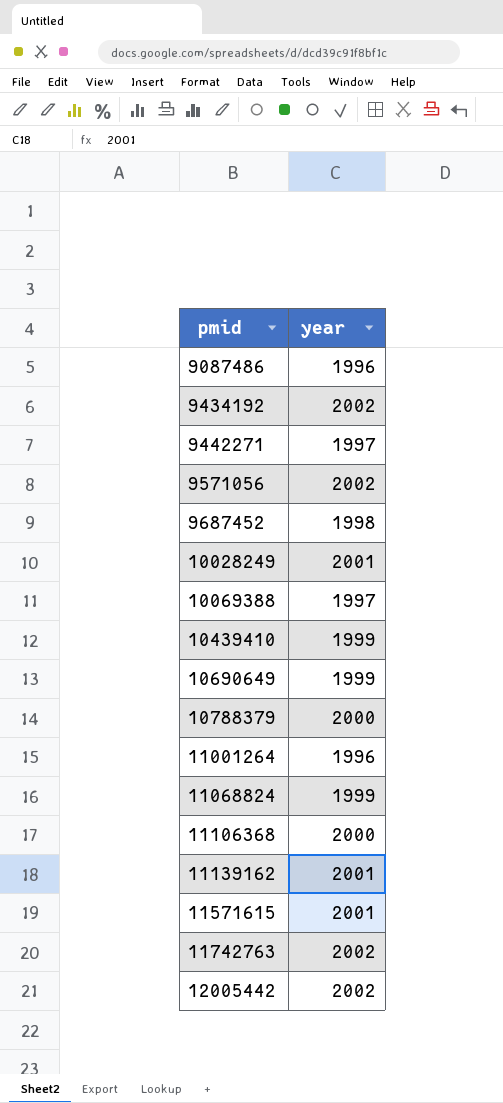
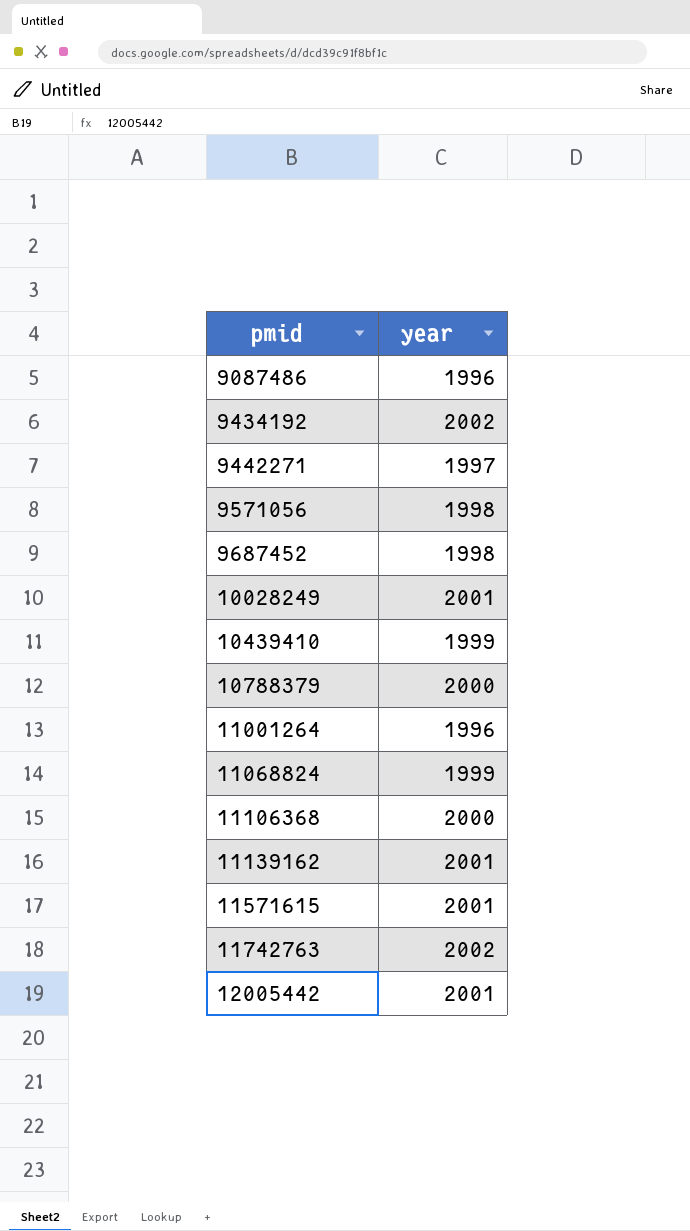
row 10069388: 1997 -> none
row 10690649: 1999 -> none
9571056 | year: 2002 -> 1998
12005442 | year: 2002 -> 2001

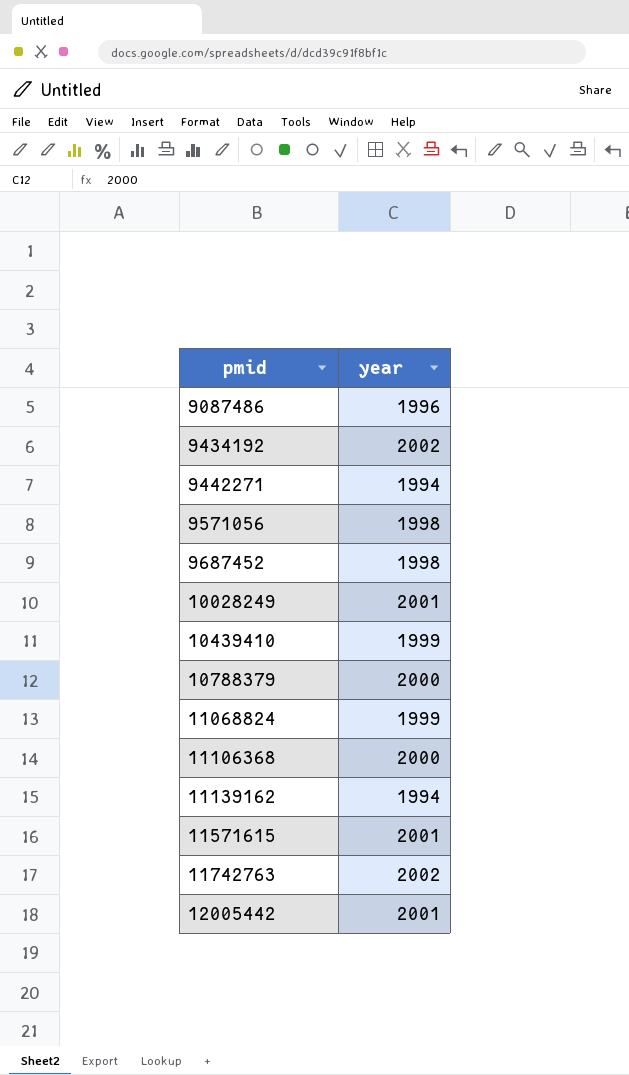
row 11001264: 1996 -> none
9442271 | year: 1997 -> 1994
11139162 | year: 2001 -> 1994

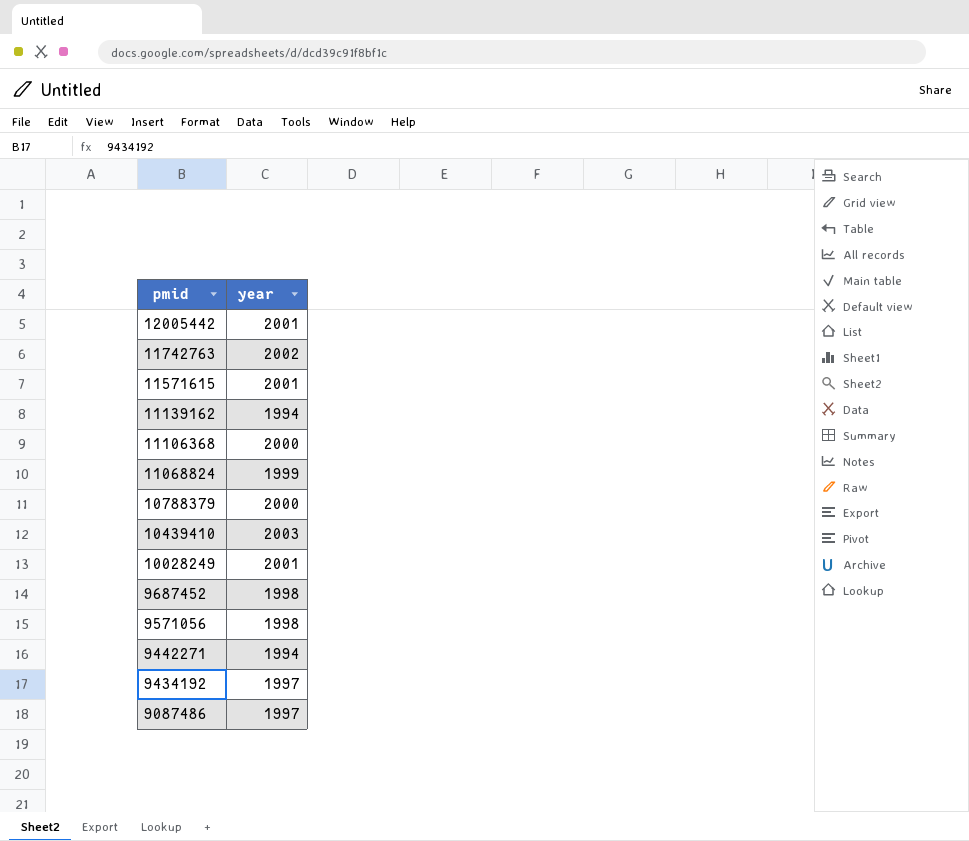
row order: pmid ascending -> pmid descending
10439410 | year: 1999 -> 2003
9434192 | year: 2002 -> 1997
9087486 | year: 1996 -> 1997

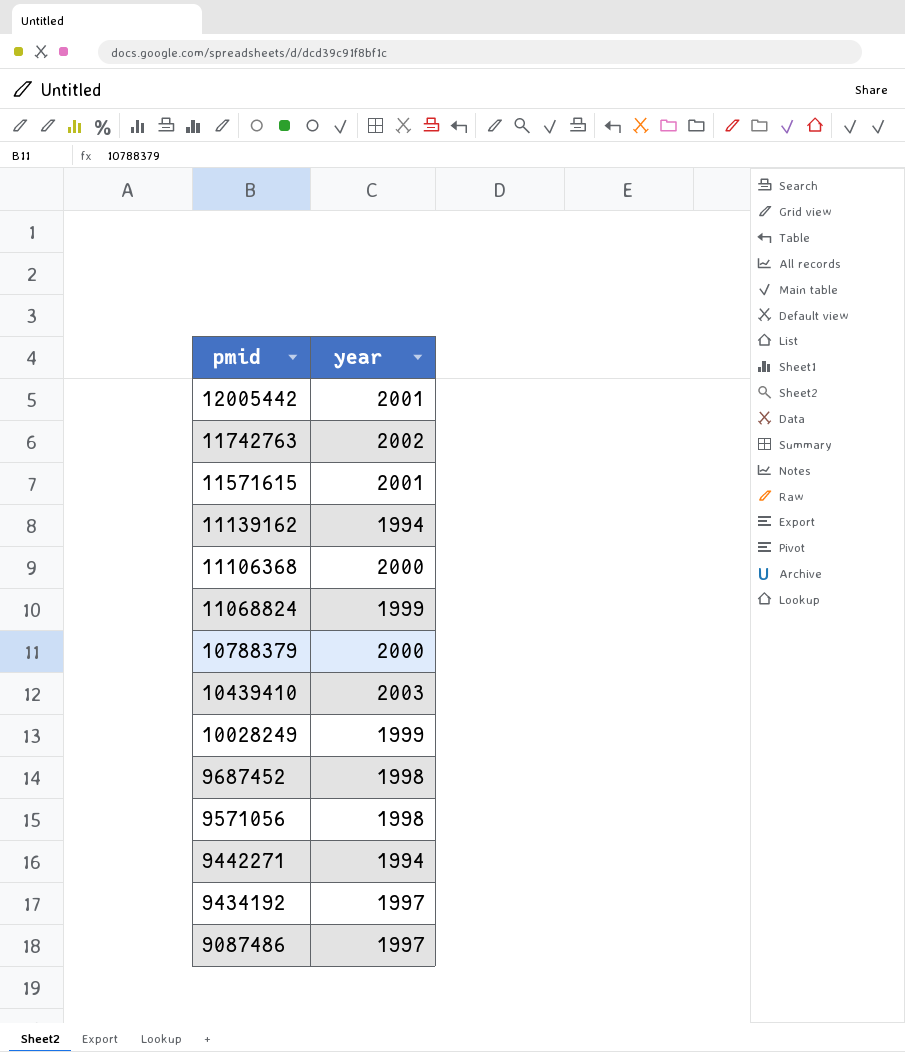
10028249 | year: 2001 -> 1999

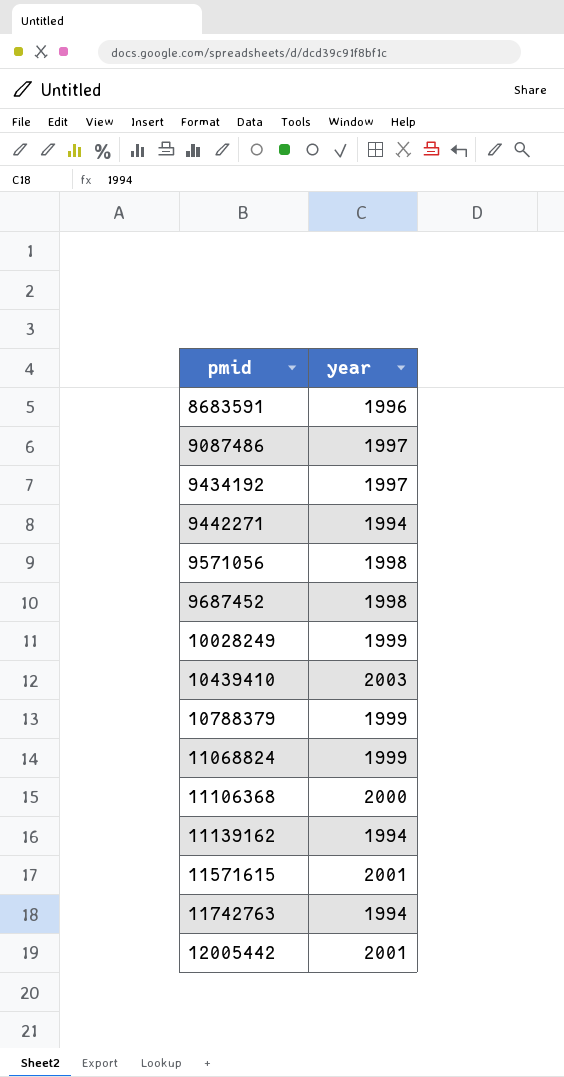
row order: pmid descending -> pmid ascending
row 8683591: none -> 1996
10788379 | year: 2000 -> 1999
11742763 | year: 2002 -> 1994

